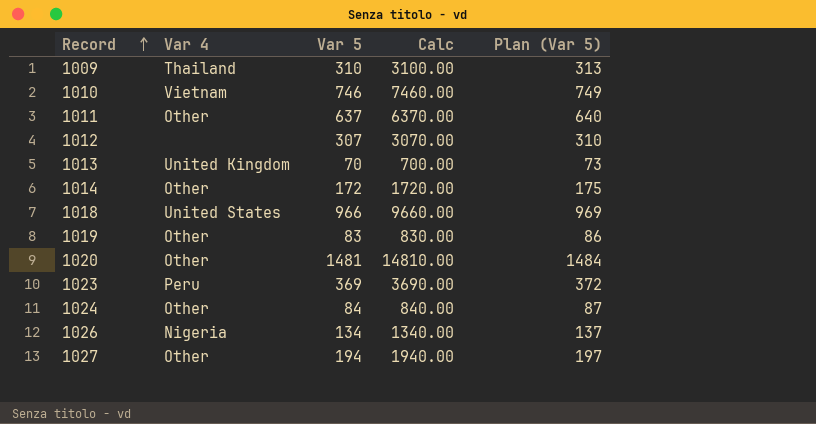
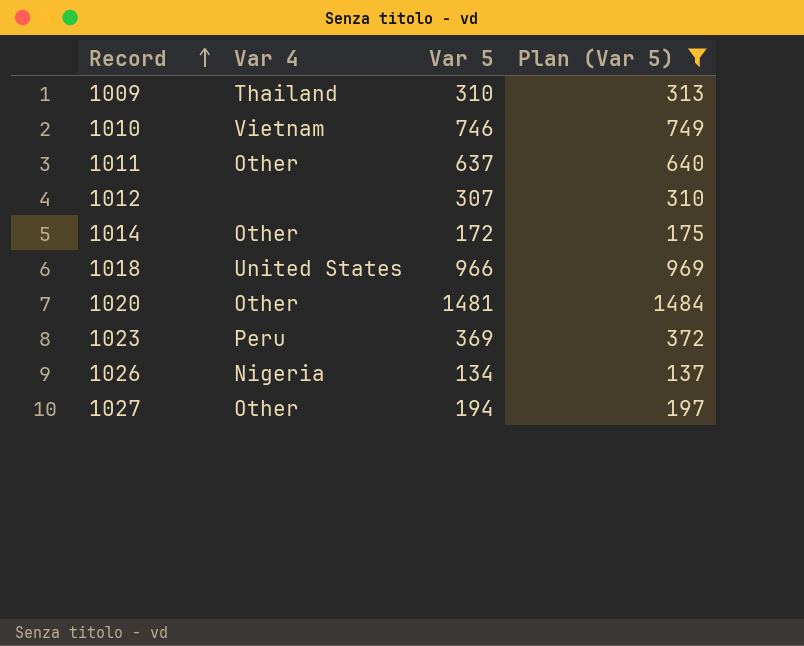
filter: none -> Plan (Var 5) >= 137
column Calc | formula: [Var 5] * 10 -> none

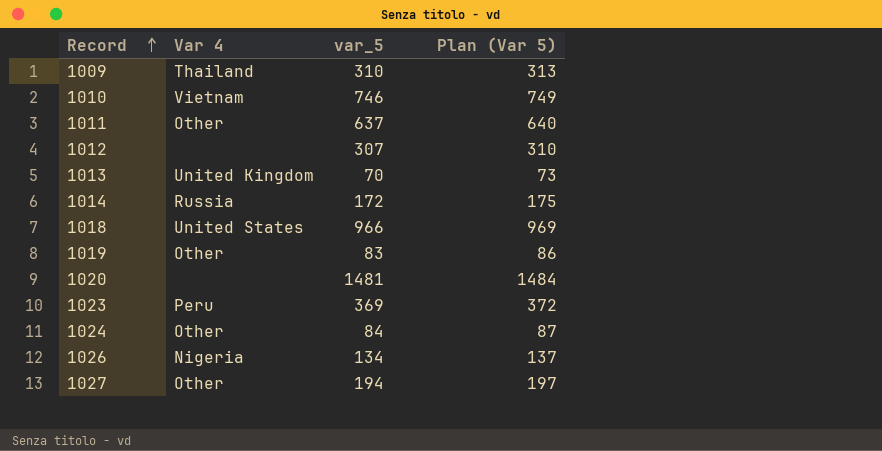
filter: Plan (Var 5) >= 137 -> none
column name: Var 5 -> var_5
1014 | Var 4: Other -> Russia
1020 | Var 4: Other -> none

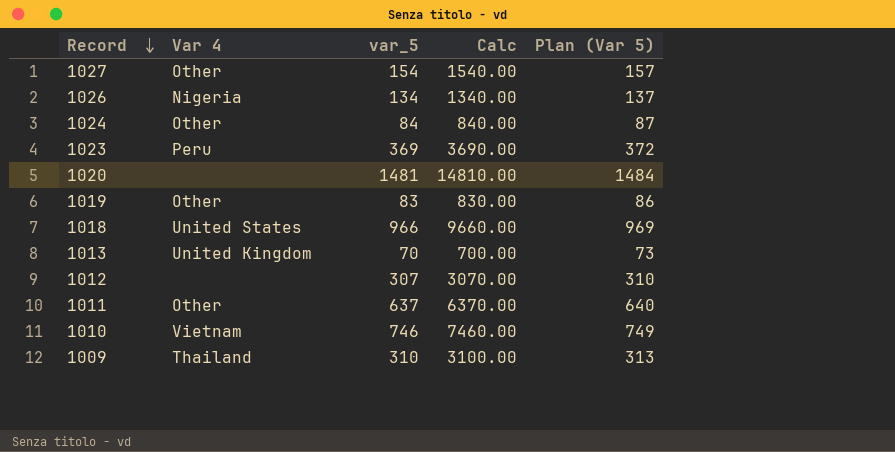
row order: Record ascending -> Record descending
column Calc | formula: none -> [var_5] * 10
row 1014: Russia | 172 | 175 -> none
1027 | var_5: 194 -> 154
1027 | Plan (Var 5): 197 -> 157

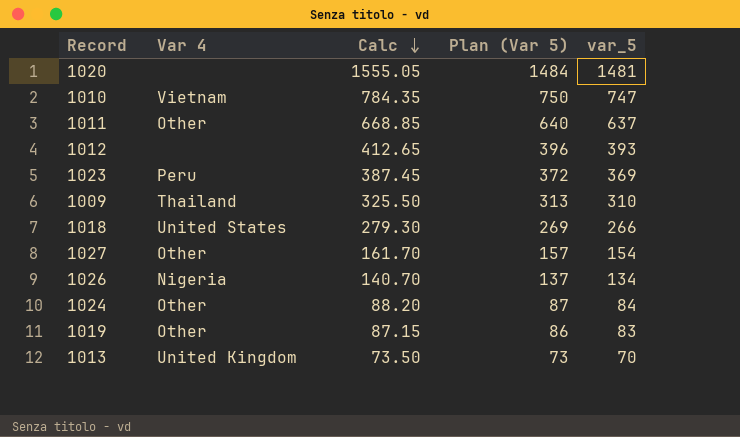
row order: Record descending -> Calc descending
column Calc | formula: [var_5] * 10 -> [var_5] * 1.05
column var_5 | position: 3 -> 5
1010 | Plan (Var 5): 749 -> 750
1010 | var_5: 746 -> 747
1012 | Plan (Var 5): 310 -> 396
1012 | var_5: 307 -> 393
1018 | Plan (Var 5): 969 -> 269
1018 | var_5: 966 -> 266

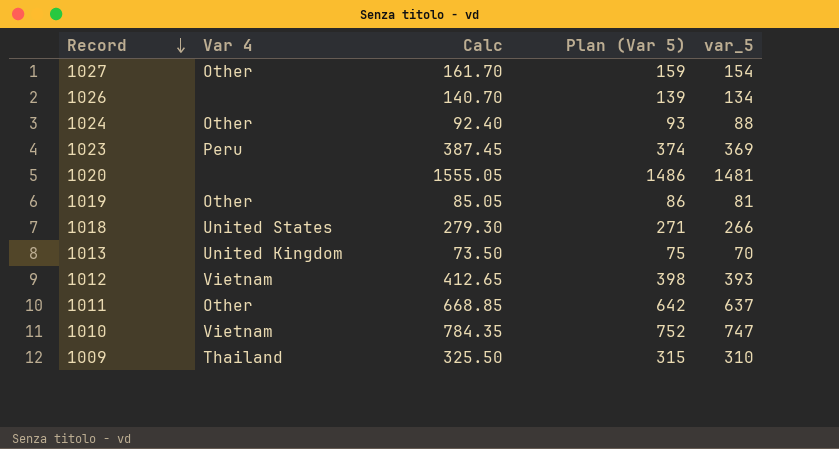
row order: Calc descending -> Record descending
column Plan (Var 5) | formula: [var_5] + 3 -> [var_5] + 5
1026 | Var 4: Nigeria -> none
1024 | Calc: 88.20 -> 92.40
1024 | var_5: 84 -> 88
1019 | Calc: 87.15 -> 85.05
1019 | var_5: 83 -> 81
1012 | Var 4: none -> Vietnam

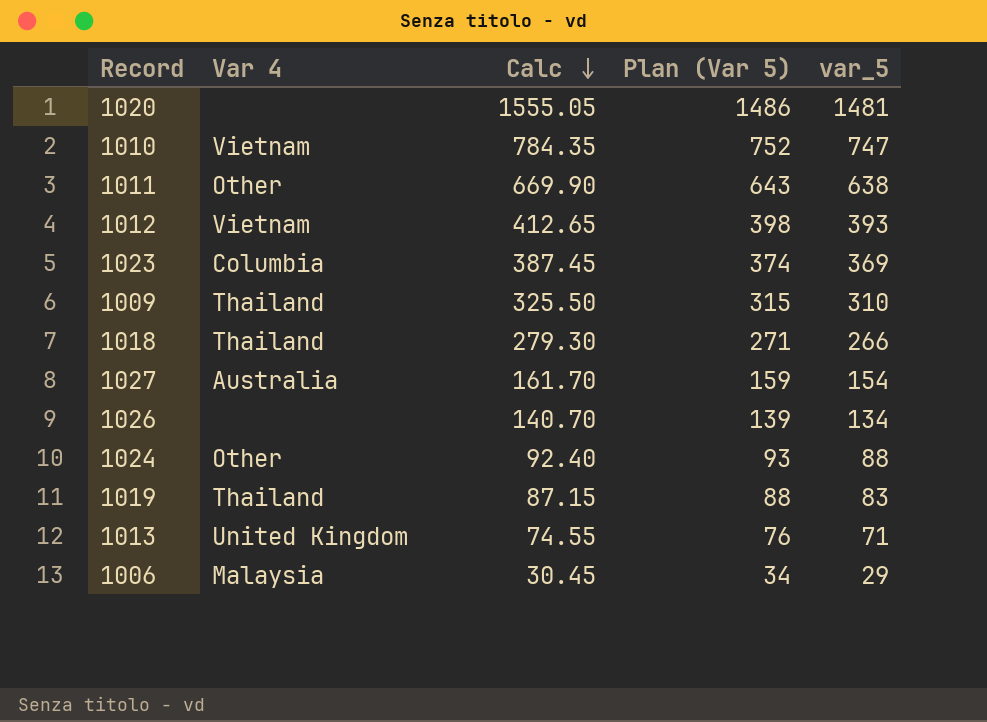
row order: Record descending -> Calc descending
1011 | Calc: 668.85 -> 669.90
1011 | Plan (Var 5): 642 -> 643
1011 | var_5: 637 -> 638
1023 | Var 4: Peru -> Columbia
1018 | Var 4: United States -> Thailand
1027 | Var 4: Other -> Australia
1019 | Var 4: Other -> Thailand
1019 | Calc: 85.05 -> 87.15
1019 | Plan (Var 5): 86 -> 88
1019 | var_5: 81 -> 83
1013 | Calc: 73.50 -> 74.55
1013 | Plan (Var 5): 75 -> 76
1013 | var_5: 70 -> 71
row 1006: none -> Malaysia | 30.45 | 34 | 29

